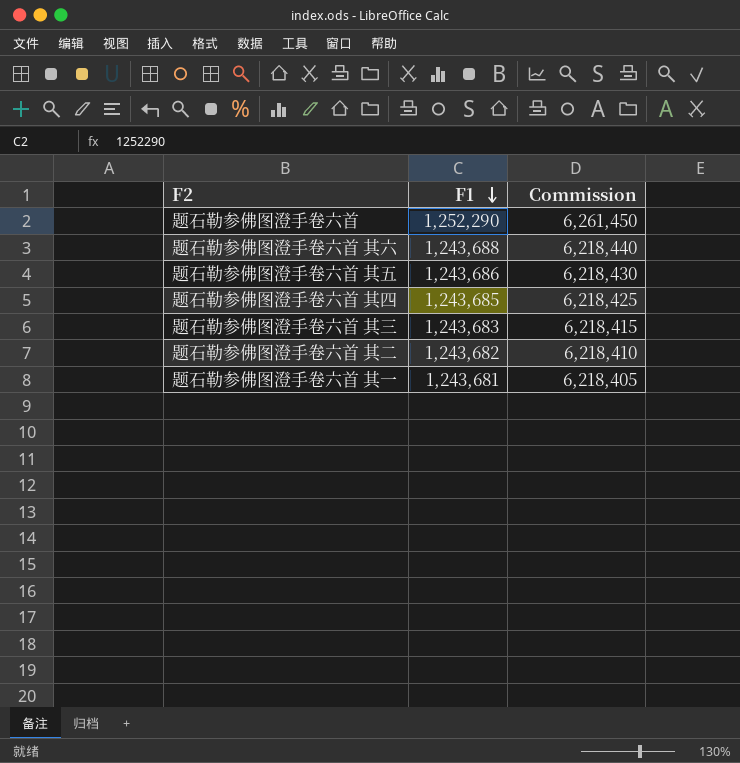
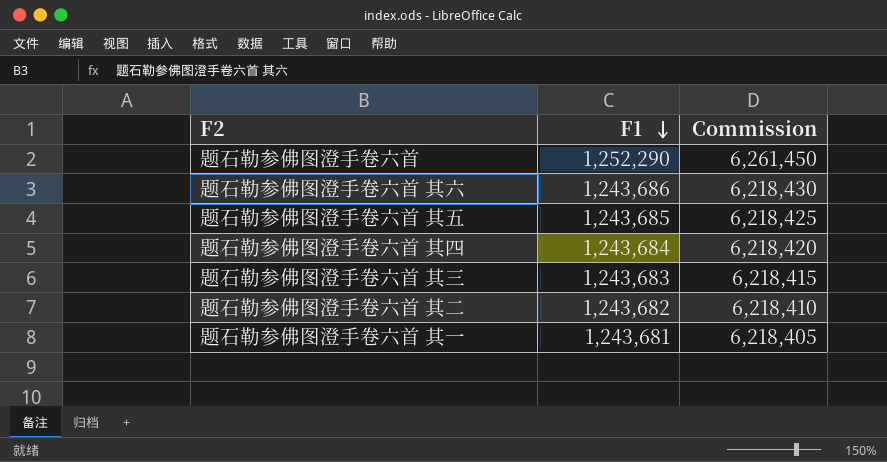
题石勒参佛图澄手卷六首 其六 | F1: 1,243,688 -> 1,243,686
题石勒参佛图澄手卷六首 其六 | Commission: 6,218,440 -> 6,218,430
题石勒参佛图澄手卷六首 其五 | F1: 1,243,686 -> 1,243,685
题石勒参佛图澄手卷六首 其五 | Commission: 6,218,430 -> 6,218,425
题石勒参佛图澄手卷六首 其四 | F1: 1,243,685 -> 1,243,684
题石勒参佛图澄手卷六首 其四 | Commission: 6,218,425 -> 6,218,420

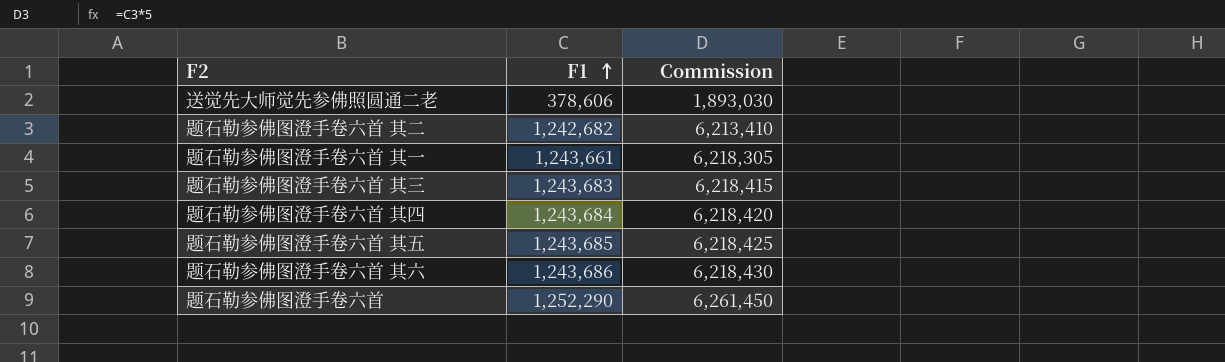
row order: F1 descending -> F1 ascending
row 送觉先大师觉先参佛照圆通二老: none -> 378,606 | 1,893,030
题石勒参佛图澄手卷六首 其二 | F1: 1,243,682 -> 1,242,682
题石勒参佛图澄手卷六首 其二 | Commission: 6,218,410 -> 6,213,410
题石勒参佛图澄手卷六首 其一 | F1: 1,243,681 -> 1,243,661
题石勒参佛图澄手卷六首 其一 | Commission: 6,218,405 -> 6,218,305

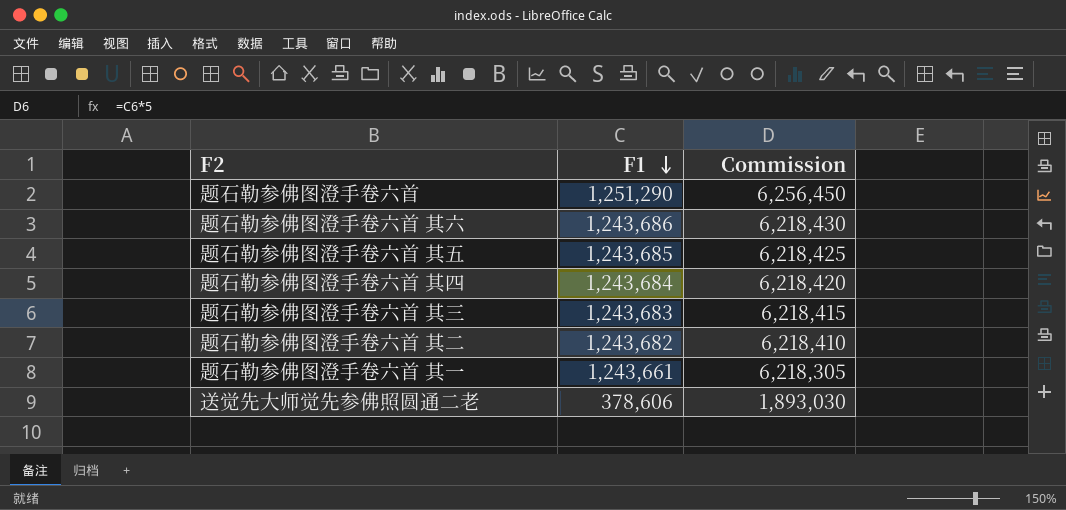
row order: F1 ascending -> F1 descending
题石勒参佛图澄手卷六首 | F1: 1,252,290 -> 1,251,290
题石勒参佛图澄手卷六首 | Commission: 6,261,450 -> 6,256,450
题石勒参佛图澄手卷六首 其二 | F1: 1,242,682 -> 1,243,682
题石勒参佛图澄手卷六首 其二 | Commission: 6,213,410 -> 6,218,410

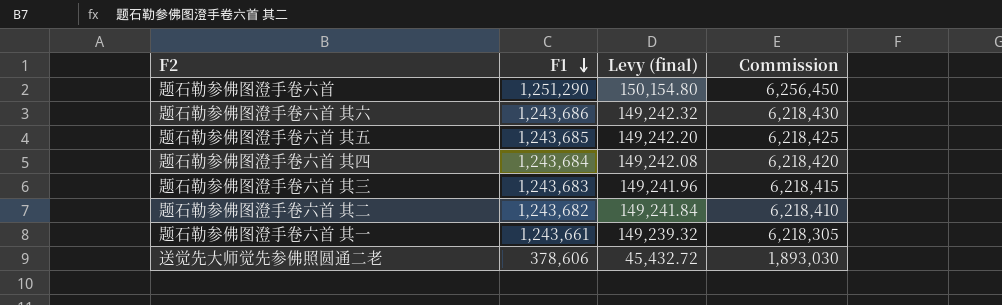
column Levy (final) | formula: none -> [F1] * 0.12

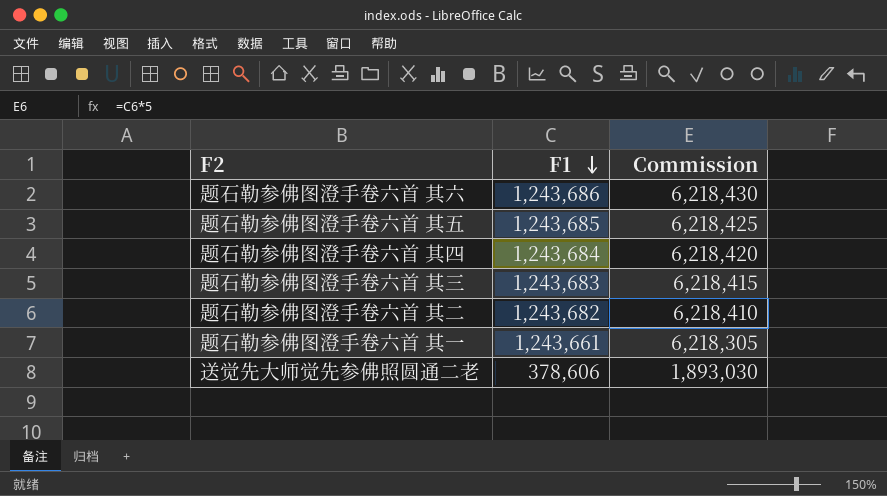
column Levy (final) | formula: [F1] * 0.12 -> none
row 题石勒参佛图澄手卷六首: 1,251,290 | 150,154.80 | 6,256,450 -> none

